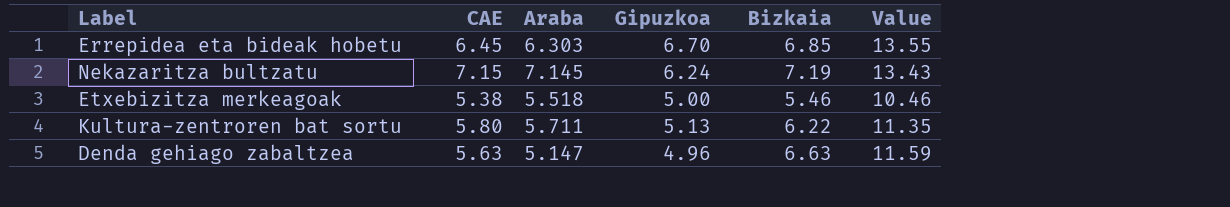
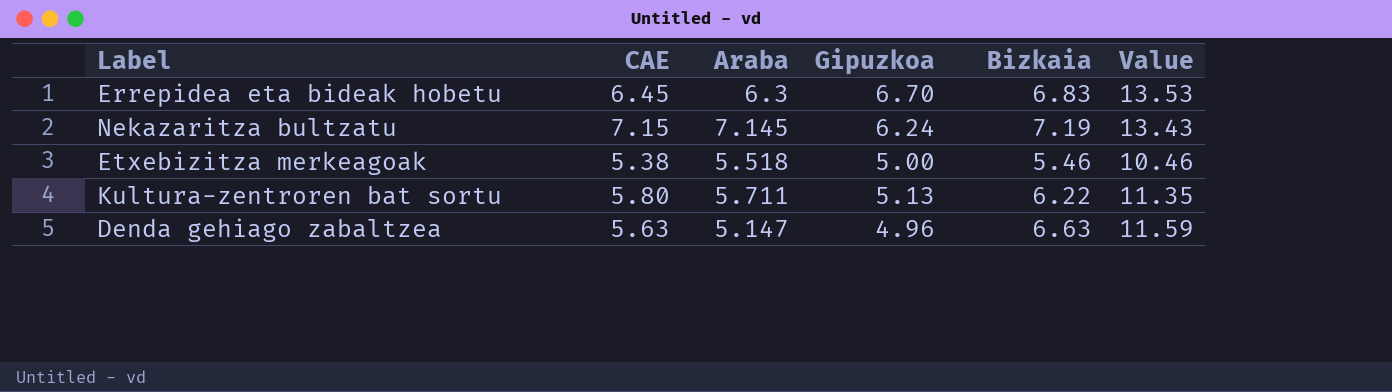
Errepidea eta bideak hobetu | Araba: 6.303 -> 6.3
Errepidea eta bideak hobetu | Bizkaia: 6.85 -> 6.83
Errepidea eta bideak hobetu | Value: 13.55 -> 13.53

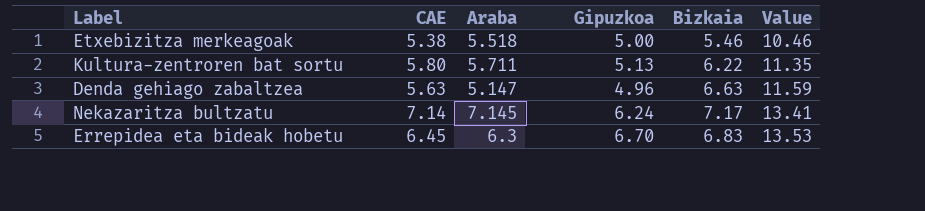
row order: none -> Value ascending
Nekazaritza bultzatu | CAE: 7.15 -> 7.14
Nekazaritza bultzatu | Bizkaia: 7.19 -> 7.17
Nekazaritza bultzatu | Value: 13.43 -> 13.41

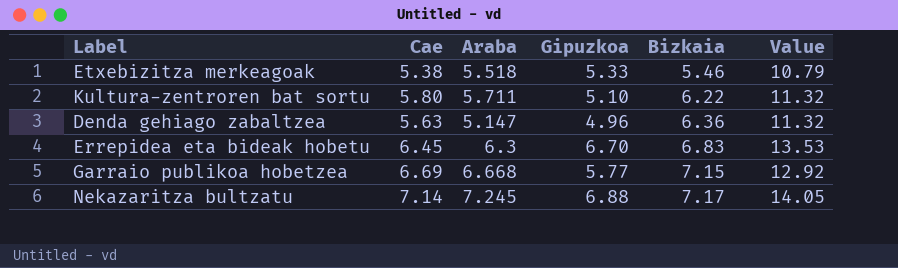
row order: Value ascending -> Bizkaia ascending
column name: CAE -> Cae
Etxebizitza merkeagoak | Gipuzkoa: 5.00 -> 5.33
Etxebizitza merkeagoak | Value: 10.46 -> 10.79
Kultura-zentroren bat sortu | Gipuzkoa: 5.13 -> 5.10
Kultura-zentroren bat sortu | Value: 11.35 -> 11.32
Denda gehiago zabaltzea | Bizkaia: 6.63 -> 6.36
Denda gehiago zabaltzea | Value: 11.59 -> 11.32
row Garraio publikoa hobetzea: none -> 6.69 | 6.668 | 5.77 | 7.15 | 12.92
Nekazaritza bultzatu | Araba: 7.145 -> 7.245
Nekazaritza bultzatu | Gipuzkoa: 6.24 -> 6.88
Nekazaritza bultzatu | Value: 13.41 -> 14.05

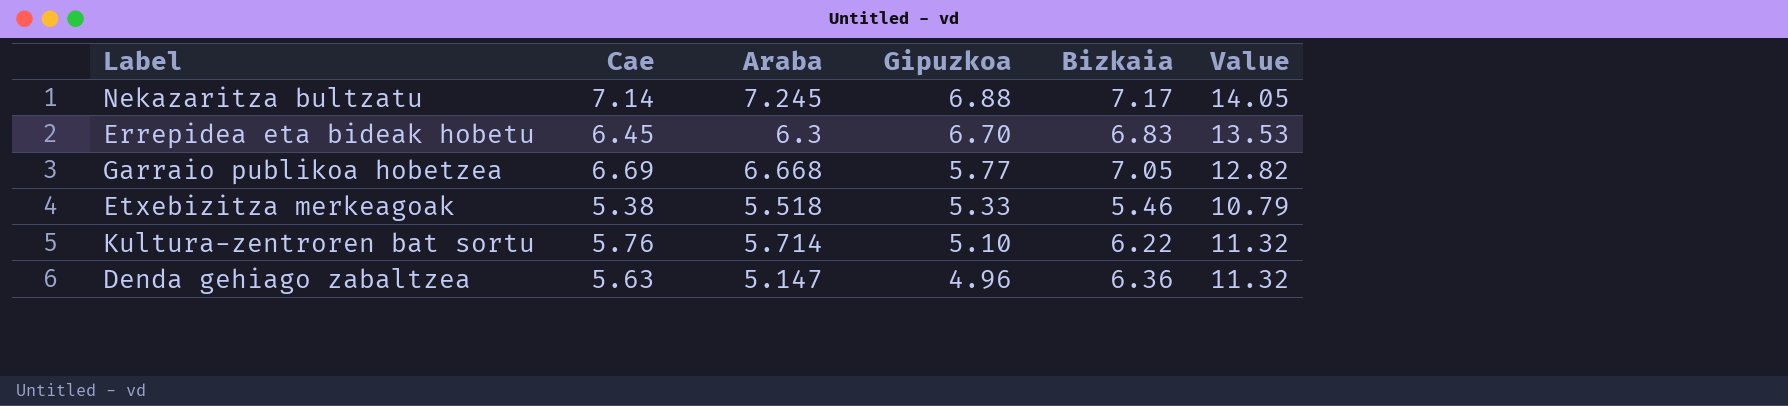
row order: Bizkaia ascending -> Gipuzkoa descending
Garraio publikoa hobetzea | Bizkaia: 7.15 -> 7.05
Garraio publikoa hobetzea | Value: 12.92 -> 12.82
Kultura-zentroren bat sortu | Cae: 5.80 -> 5.76
Kultura-zentroren bat sortu | Araba: 5.711 -> 5.714

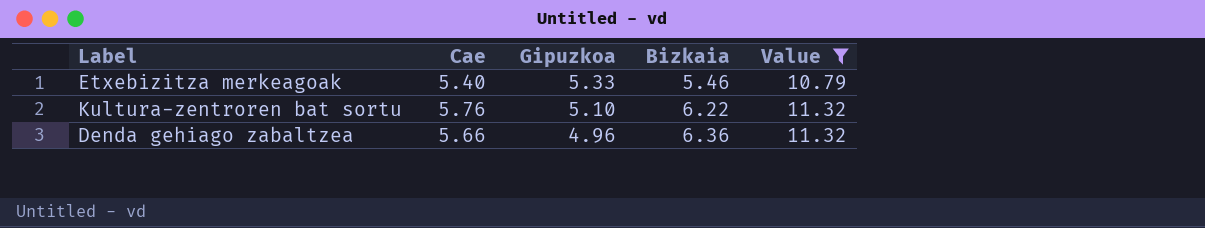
filter: none -> Value <= 11.32
column Araba | position: 3 -> none
Etxebizitza merkeagoak | Cae: 5.38 -> 5.40
Denda gehiago zabaltzea | Cae: 5.63 -> 5.66

